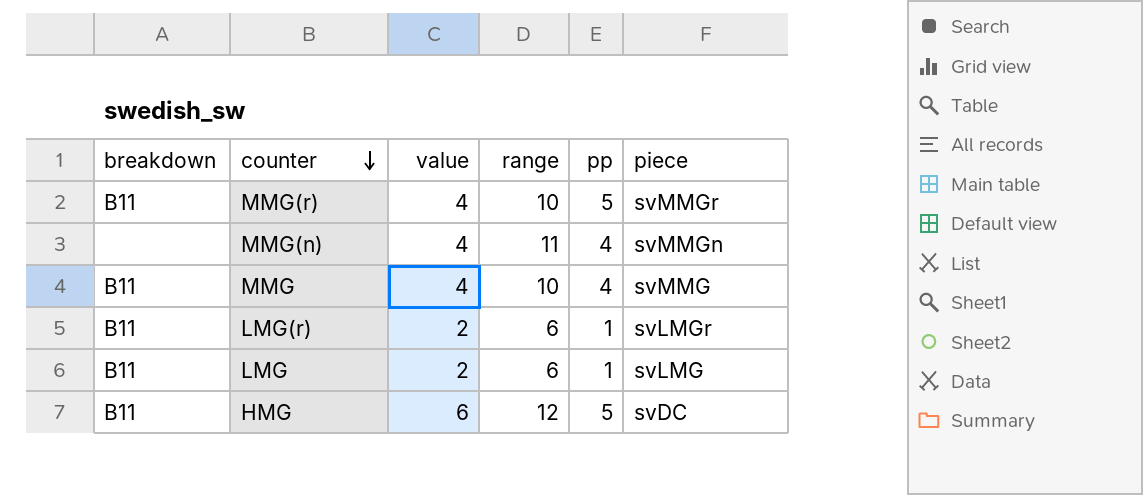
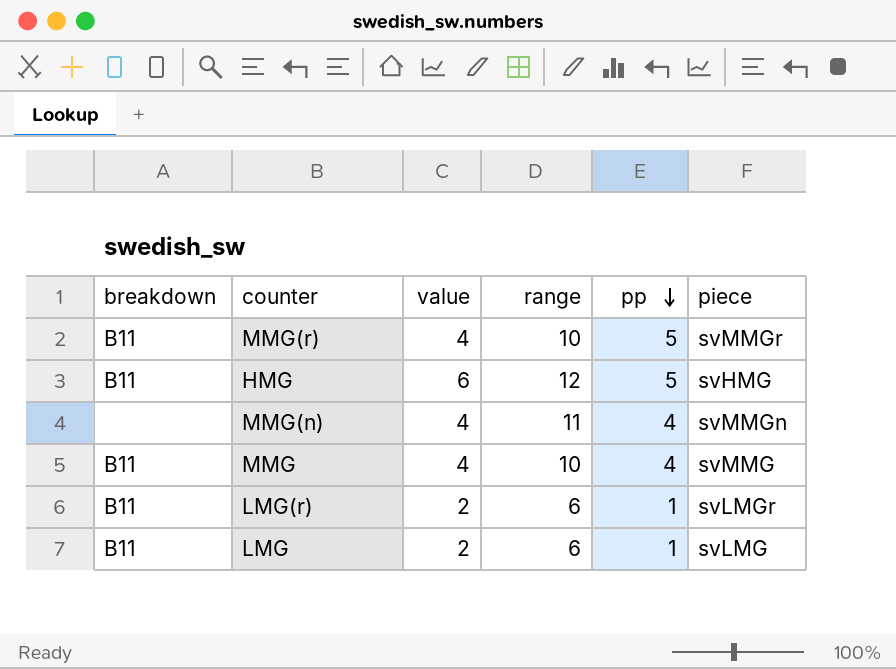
row order: counter descending -> pp descending
HMG | piece: svDC -> svHMG

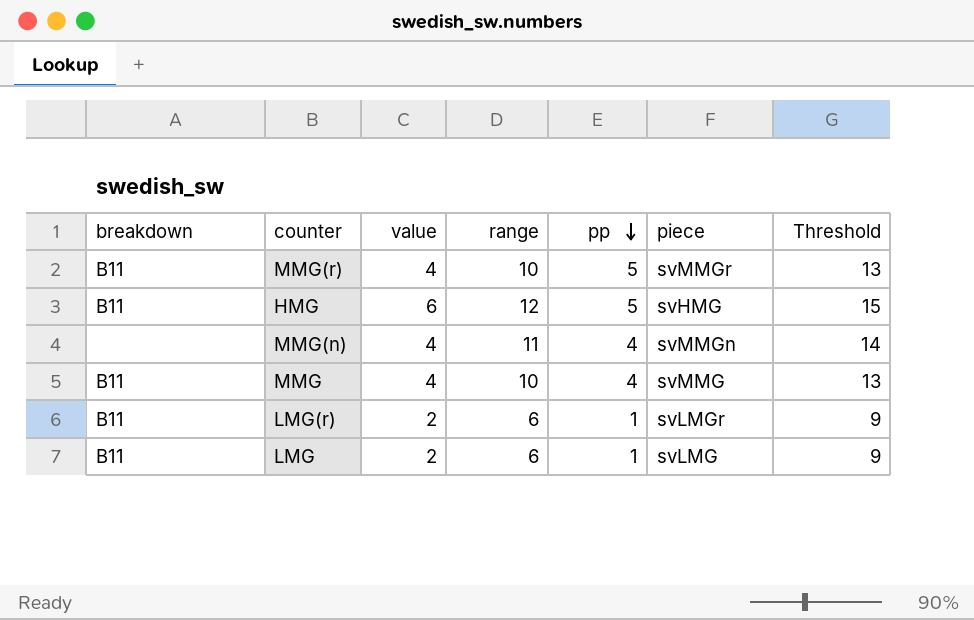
column Threshold | formula: none -> [range] + 3

